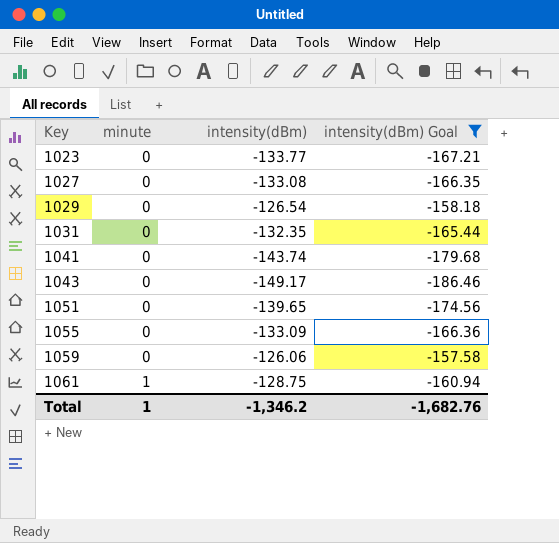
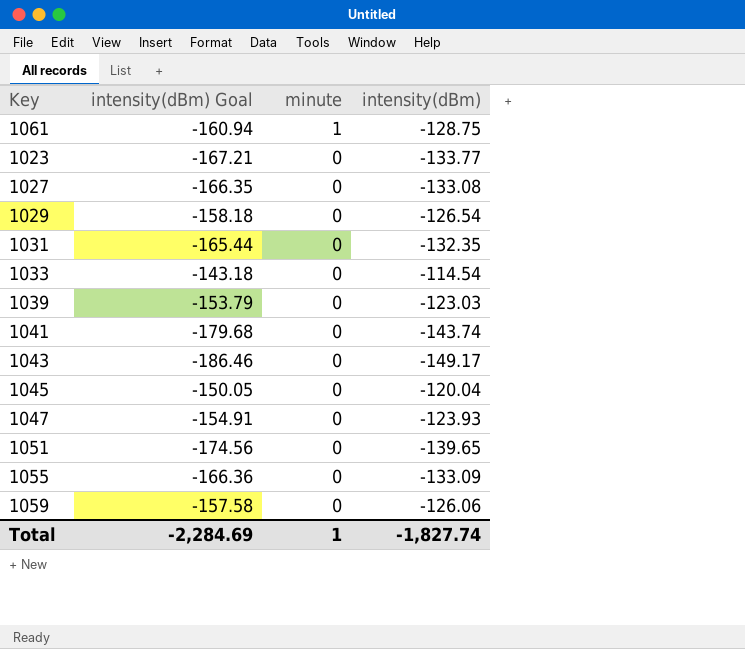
filter: intensity(dBm) Goal <= -157.58 -> none
row order: Key ascending -> minute descending
column intensity(dBm) Goal | position: 4 -> 2
Total | intensity(dBm) Goal: -1,682.76 -> -2,284.69
Total | intensity(dBm): -1,346.2 -> -1,827.74

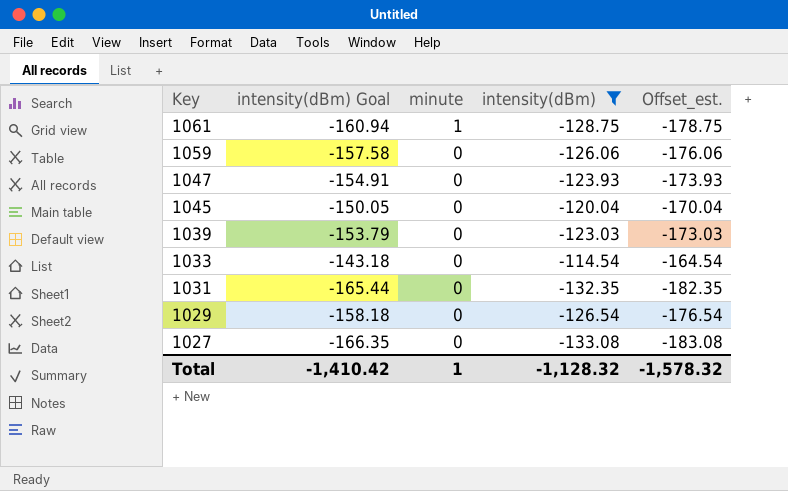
filter: none -> intensity(dBm) >= -133.08
row order: minute descending -> Key descending
column Offset_est. | formula: none -> [intensity(dBm)] - 50
Total | intensity(dBm) Goal: -2,284.69 -> -1,410.42
Total | intensity(dBm): -1,827.74 -> -1,128.32

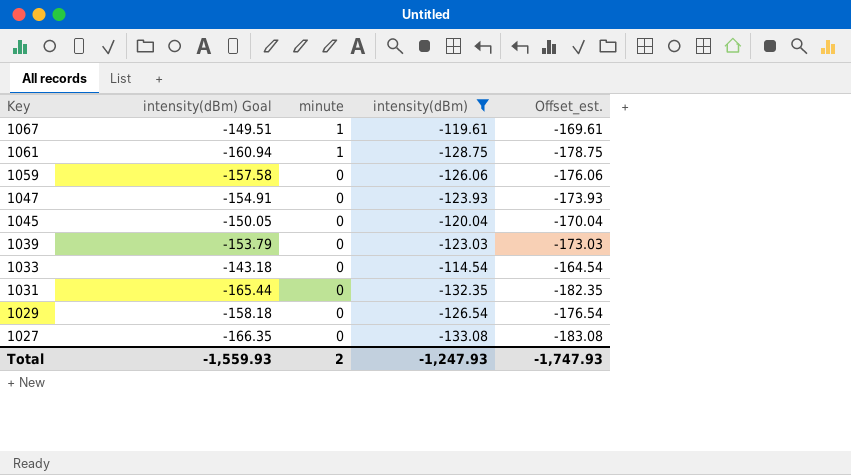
row 1067: none -> -149.51 | 1 | -119.61 | -169.61
Total | intensity(dBm) Goal: -1,410.42 -> -1,559.93
Total | minute: 1 -> 2
Total | intensity(dBm): -1,128.32 -> -1,247.93
Total | Offset_est.: -1,578.32 -> -1,747.93

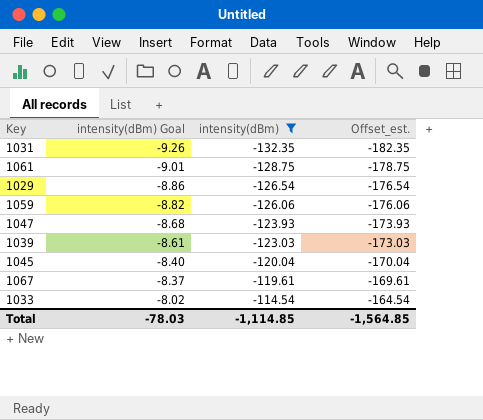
row order: Key descending -> intensity(dBm) Goal ascending
column minute | position: 3 -> none
column intensity(dBm) Goal | formula: [intensity(dBm)] * 1.25 -> [intensity(dBm)] * 0.07
row 1027: -166.35 | 0 | -133.08 | -183.08 -> none
Total | intensity(dBm) Goal: -1,559.93 -> -78.03
Total | intensity(dBm): -1,247.93 -> -1,114.85
Total | Offset_est.: -1,747.93 -> -1,564.85

